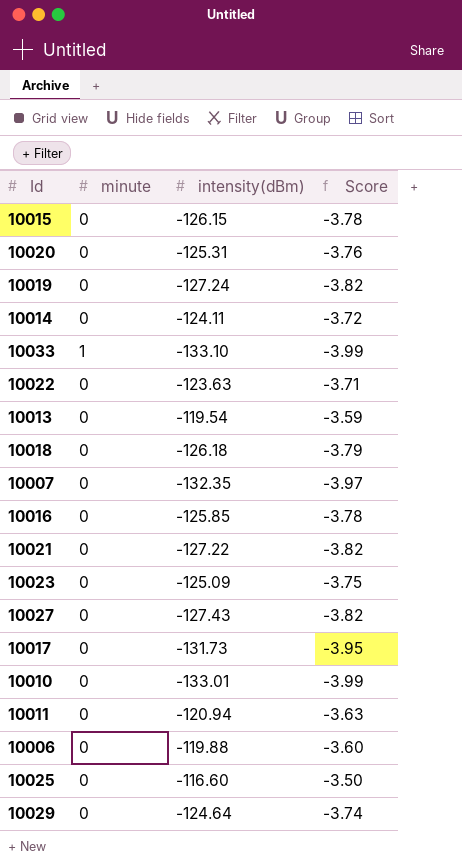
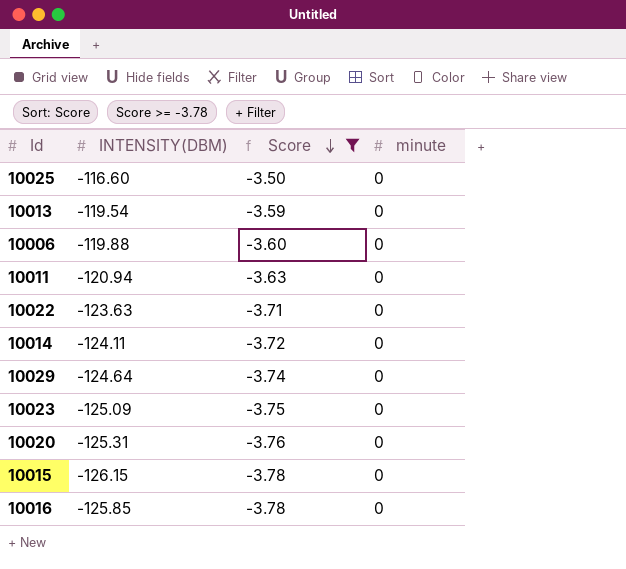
filter: none -> Score >= -3.78
row order: none -> Score descending
column name: intensity(dBm) -> INTENSITY(DBM)
column minute | position: 2 -> 4

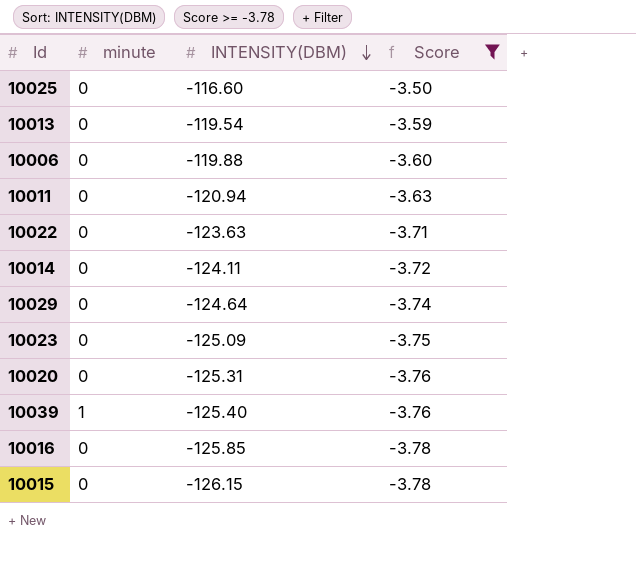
row order: Score descending -> INTENSITY(DBM) descending
column minute | position: 4 -> 2
row 10039: none -> 1 | -125.40 | -3.76

